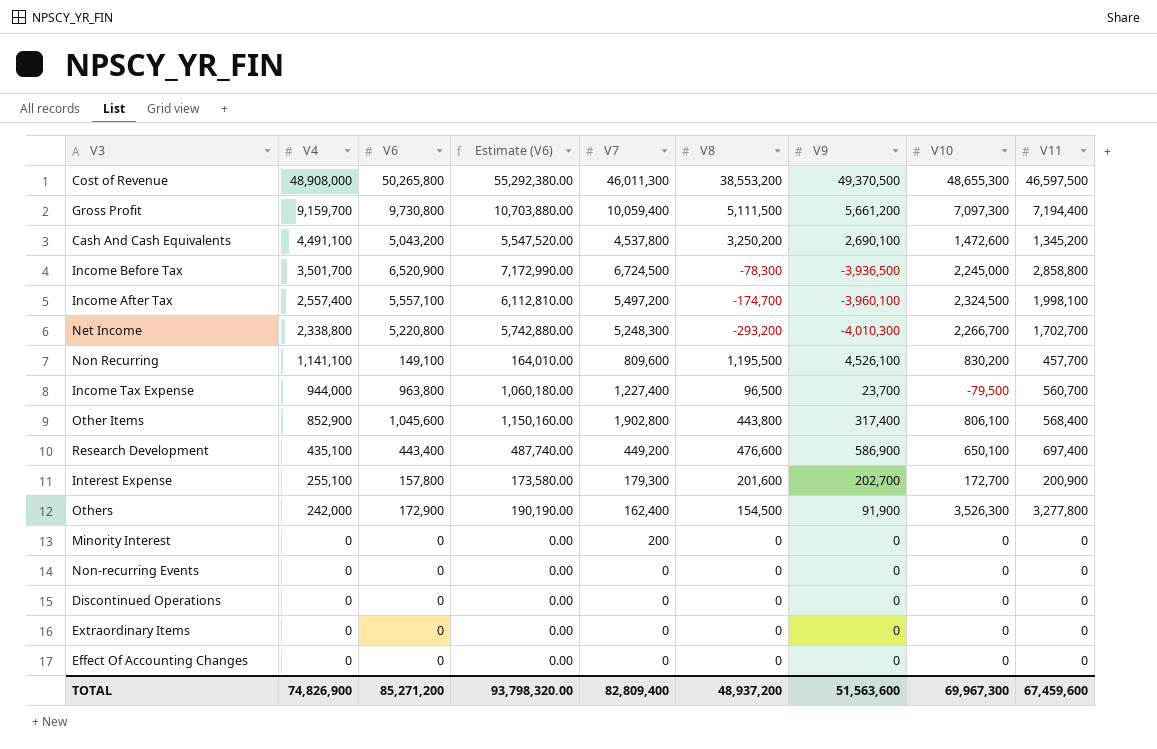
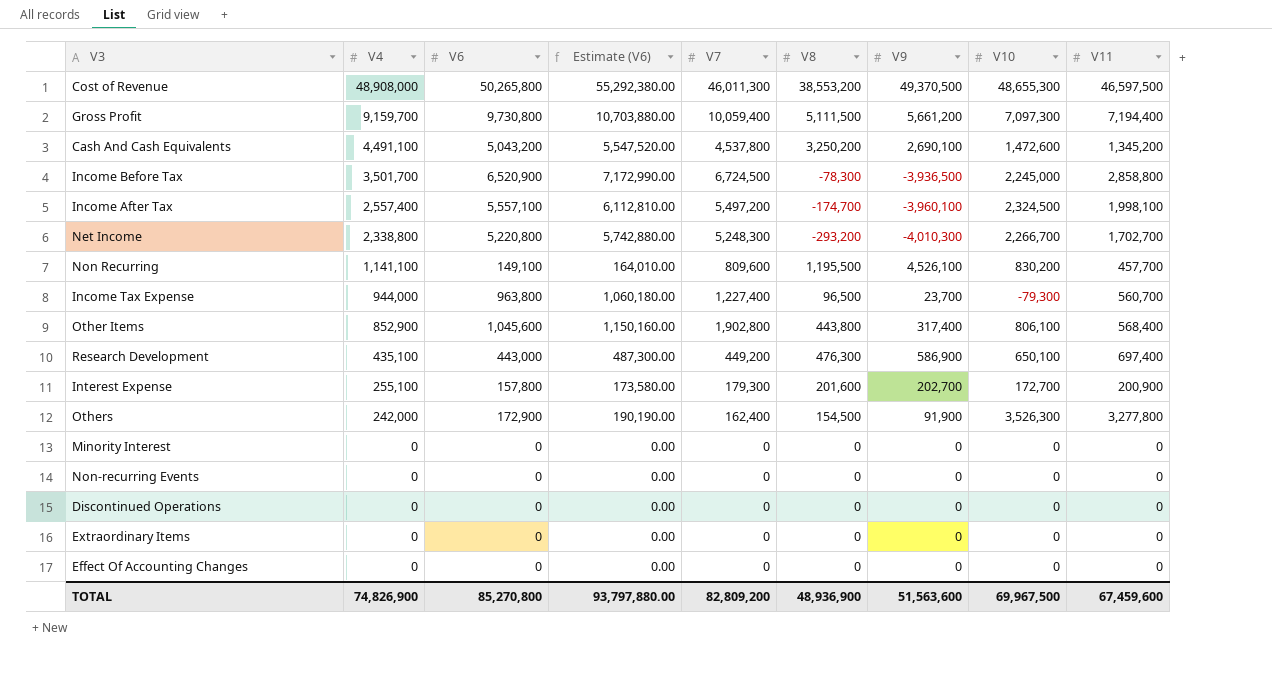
Income Tax Expense | V10: -79,500 -> -79,300
Research Development | V6: 443,400 -> 443,000
Research Development | Estimate (V6): 487,740.00 -> 487,300.00
Research Development | V8: 476,600 -> 476,300
Minority Interest | V7: 200 -> 0
TOTAL | V6: 85,271,200 -> 85,270,800
TOTAL | Estimate (V6): 93,798,320.00 -> 93,797,880.00
TOTAL | V7: 82,809,400 -> 82,809,200
TOTAL | V8: 48,937,200 -> 48,936,900
TOTAL | V10: 69,967,300 -> 69,967,500

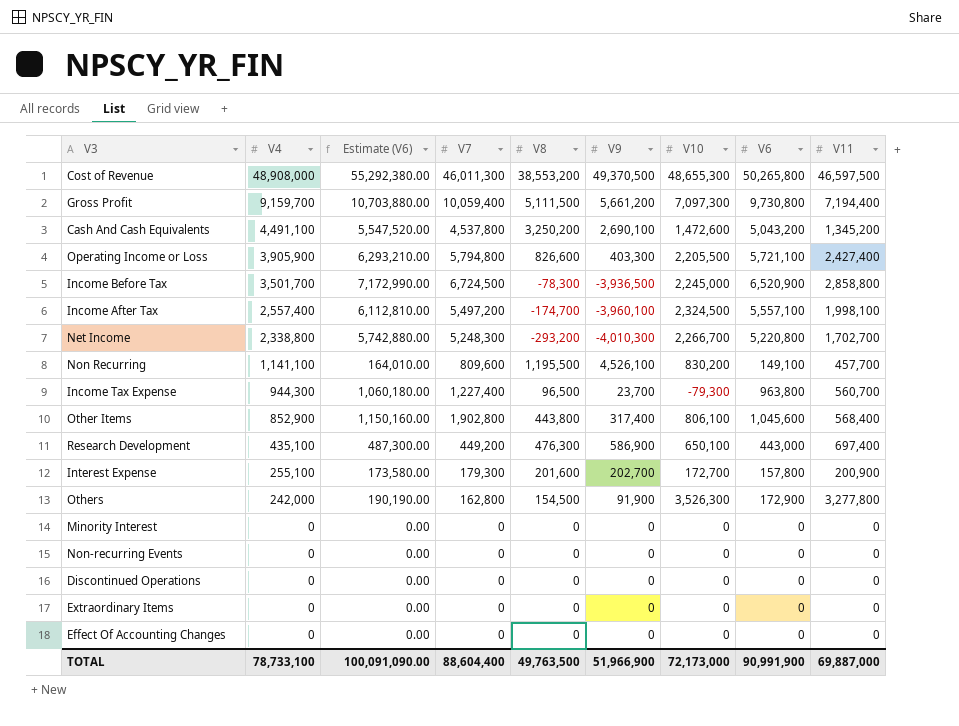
column V6 | position: 3 -> 8
row Operating Income or Loss: none -> 3,905,900 | 6,293,210.00 | 5,794,800 | 826,600 | 403,300 | 2,205,500 | 5,721,100 | 2,427,400
Income Tax Expense | V4: 944,000 -> 944,300
Others | V7: 162,400 -> 162,800
TOTAL | V4: 74,826,900 -> 78,733,100
TOTAL | Estimate (V6): 93,797,880.00 -> 100,091,090.00
TOTAL | V7: 82,809,200 -> 88,604,400
TOTAL | V8: 48,936,900 -> 49,763,500
TOTAL | V9: 51,563,600 -> 51,966,900
TOTAL | V10: 69,967,500 -> 72,173,000
TOTAL | V6: 85,270,800 -> 90,991,900
TOTAL | V11: 67,459,600 -> 69,887,000

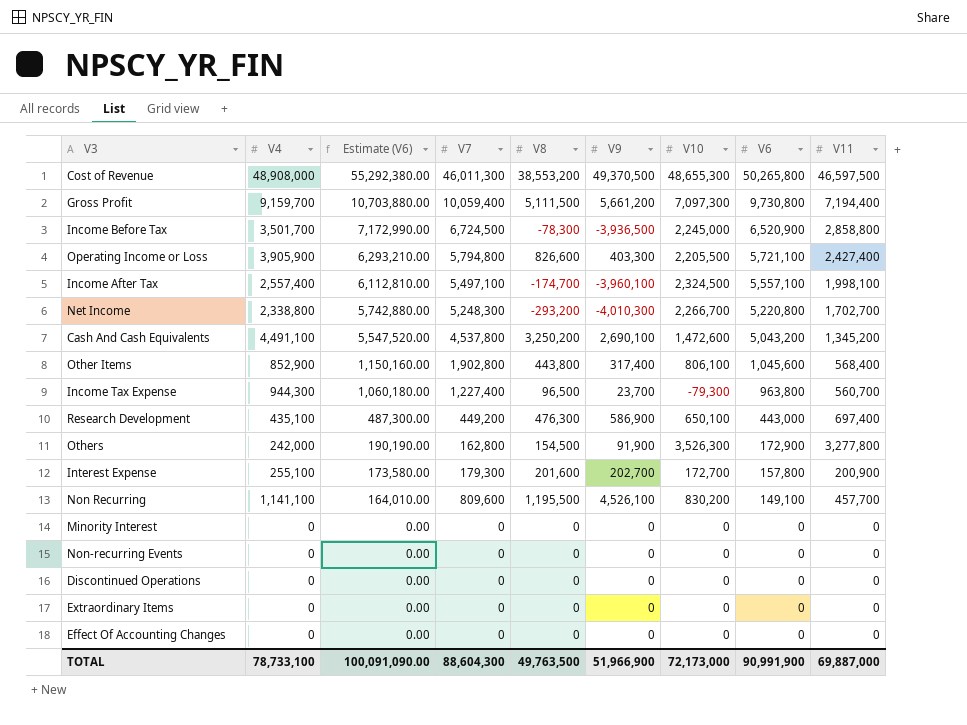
row order: V4 descending -> Estimate (V6) descending
Income After Tax | V7: 5,497,200 -> 5,497,100
TOTAL | V7: 88,604,400 -> 88,604,300

